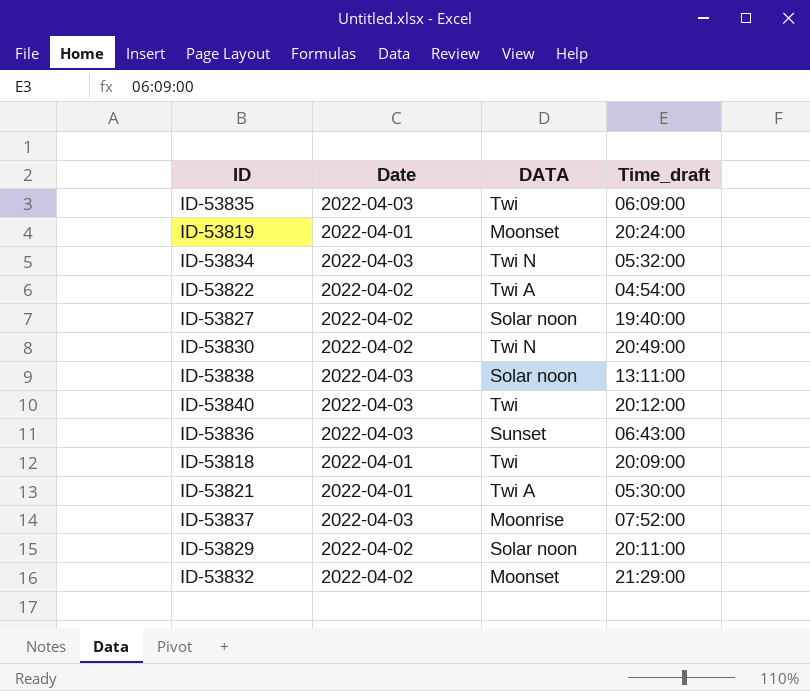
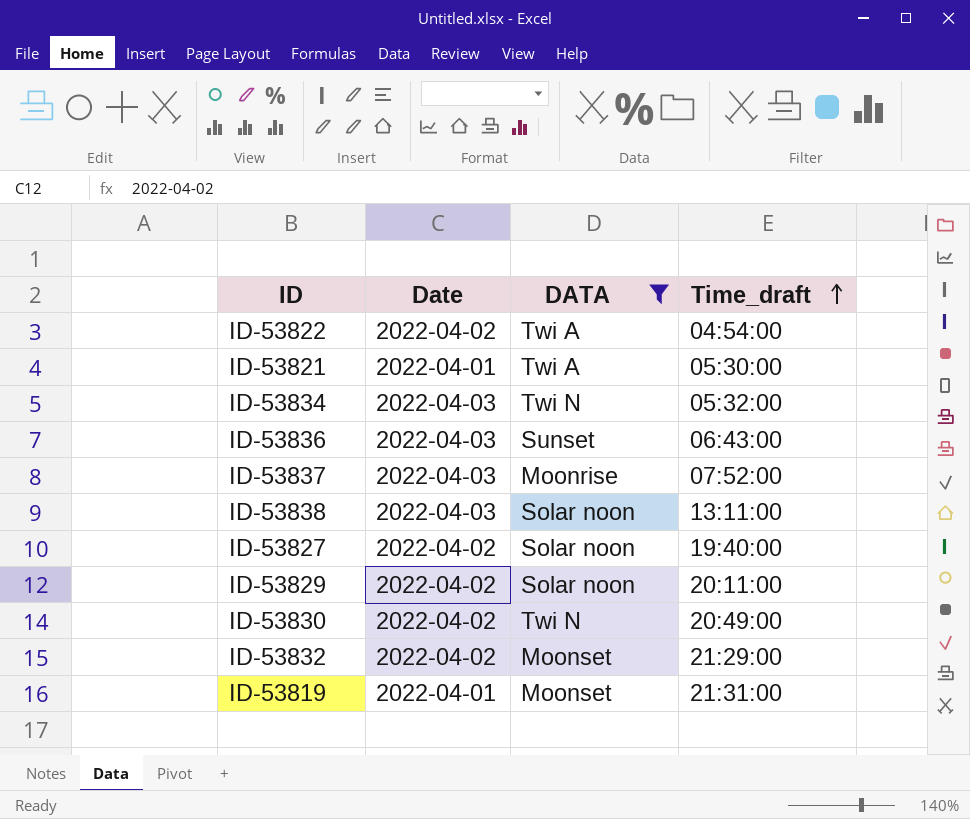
filter: none -> DATA != Twi
row order: none -> Time_draft ascending
ID-53819 | Time_draft: 20:24:00 -> 21:31:00

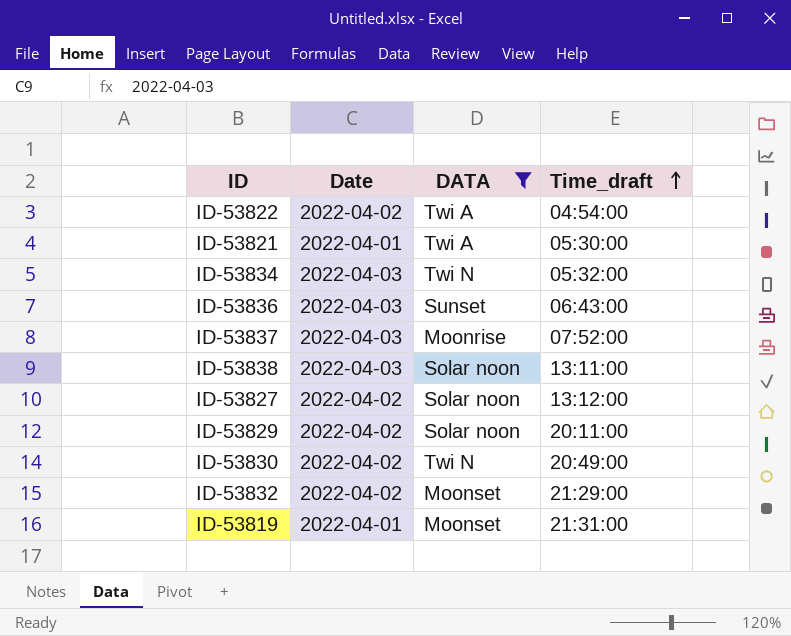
ID-53827 | Time_draft: 19:40:00 -> 13:12:00

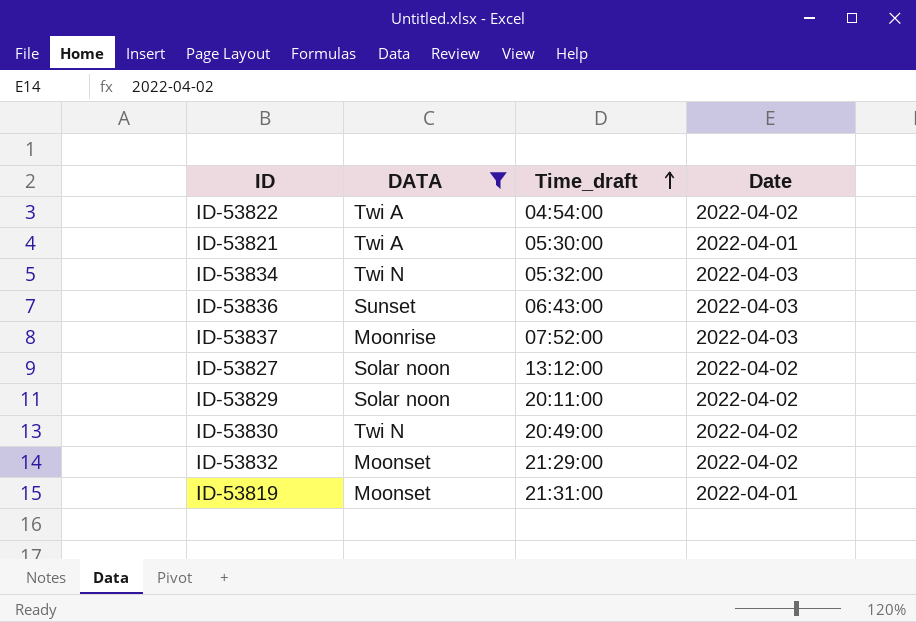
column Date | position: 2 -> 4
row ID-53838: 2022-04-03 | Solar noon | 13:11:00 -> none

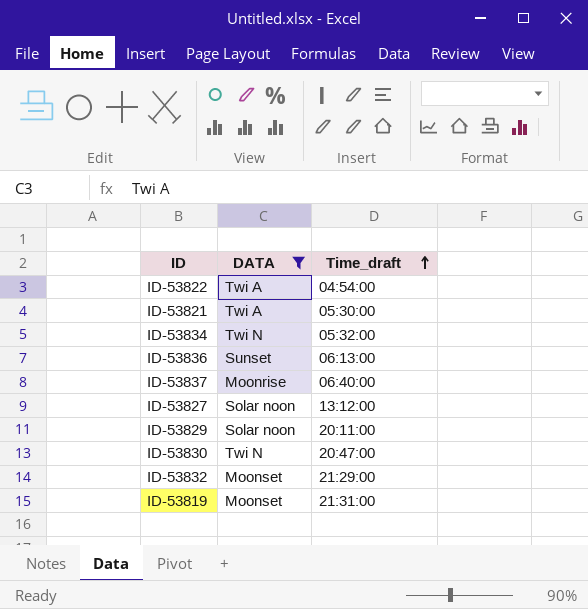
column Date | position: 4 -> none
ID-53836 | Time_draft: 06:43:00 -> 06:13:00
ID-53837 | Time_draft: 07:52:00 -> 06:40:00
ID-53830 | Time_draft: 20:49:00 -> 20:47:00

